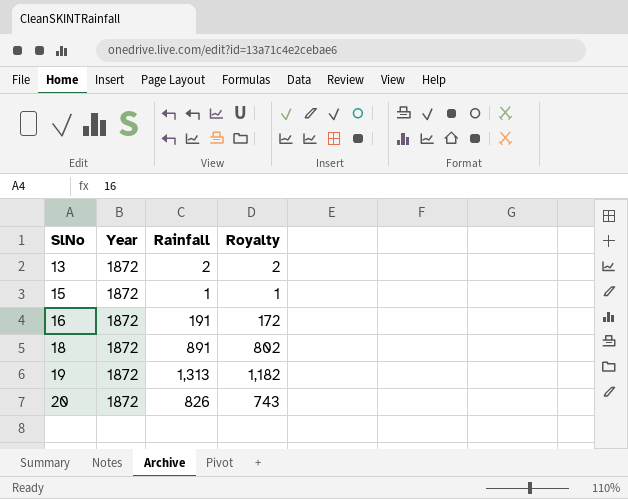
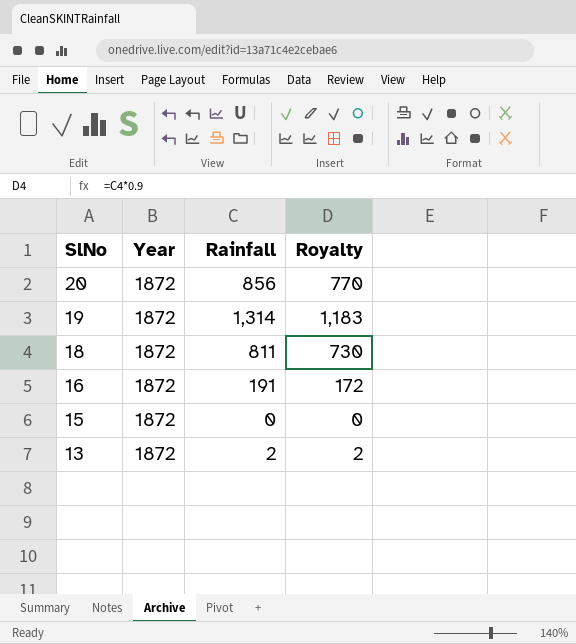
row order: SlNo ascending -> SlNo descending
20 | Rainfall: 826 -> 856
20 | Royalty: 743 -> 770
19 | Rainfall: 1,313 -> 1,314
19 | Royalty: 1,182 -> 1,183
18 | Rainfall: 891 -> 811
18 | Royalty: 802 -> 730
15 | Rainfall: 1 -> 0
15 | Royalty: 1 -> 0

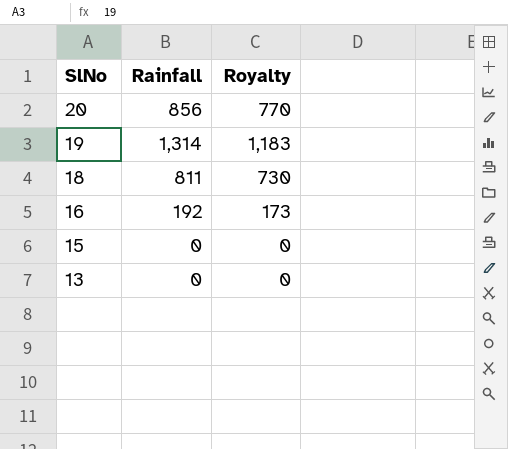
column Year | position: 2 -> none
16 | Rainfall: 191 -> 192
16 | Royalty: 172 -> 173
13 | Rainfall: 2 -> 0
13 | Royalty: 2 -> 0

